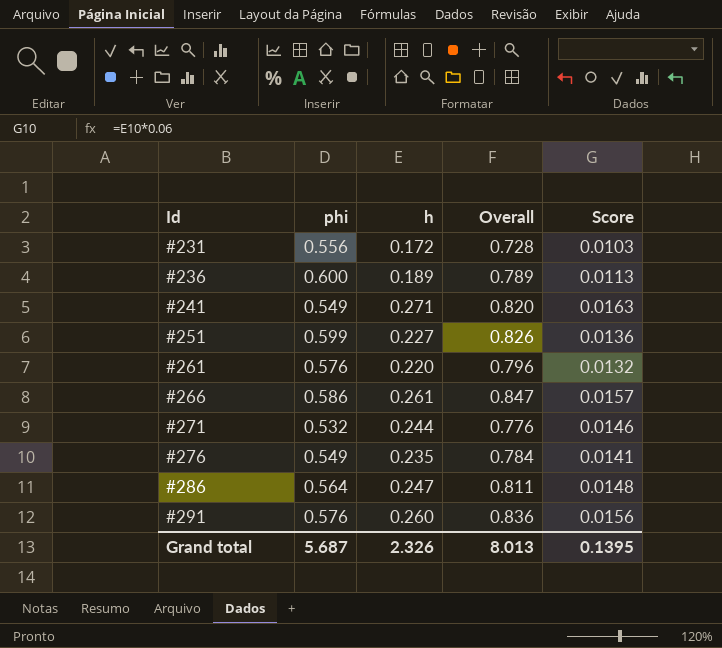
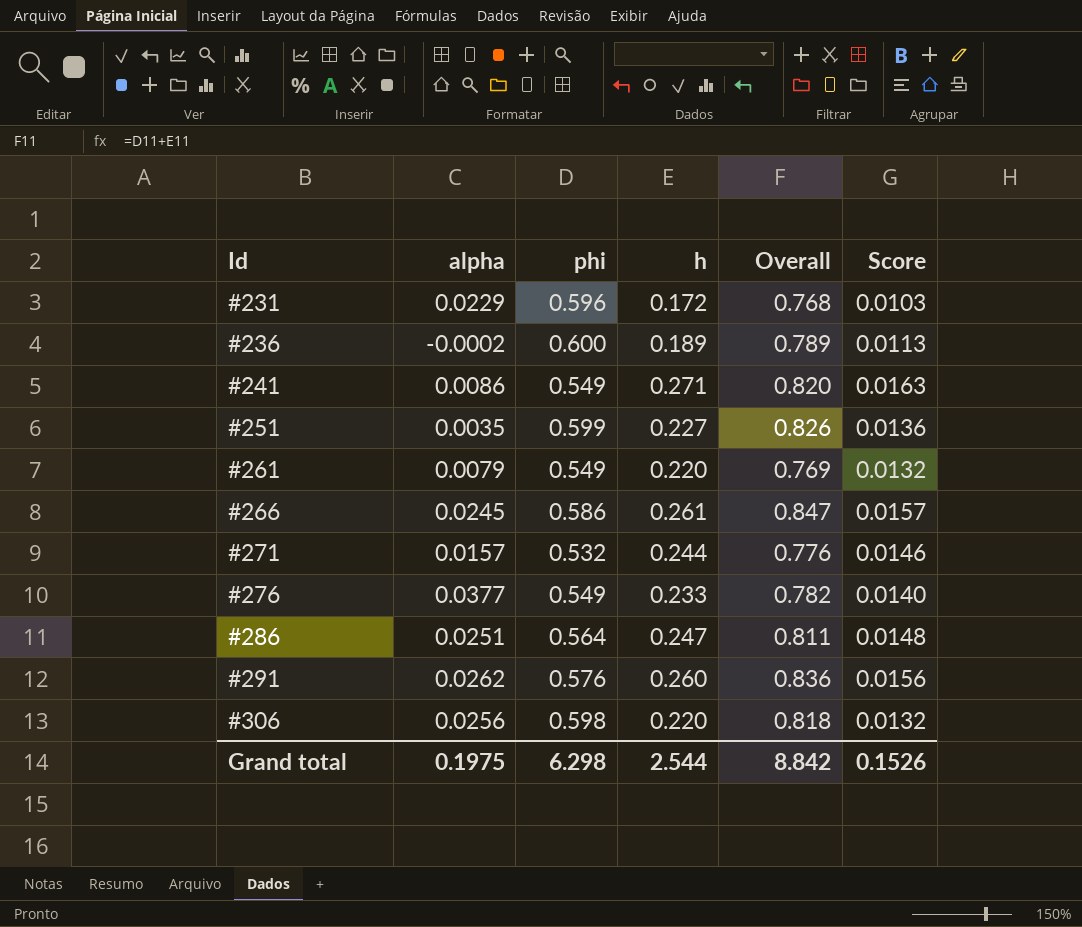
column alpha | position: none -> 2
#231 | phi: 0.556 -> 0.596
#231 | Overall: 0.728 -> 0.768
#261 | phi: 0.576 -> 0.549
#261 | Overall: 0.796 -> 0.769
#276 | h: 0.235 -> 0.233
#276 | Overall: 0.784 -> 0.782
#276 | Score: 0.0141 -> 0.0140
row #306: none -> 0.0256 | 0.598 | 0.220 | 0.818 | 0.0132
Grand total | phi: 5.687 -> 6.298
Grand total | h: 2.326 -> 2.544
Grand total | Overall: 8.013 -> 8.842
Grand total | Score: 0.1395 -> 0.1526

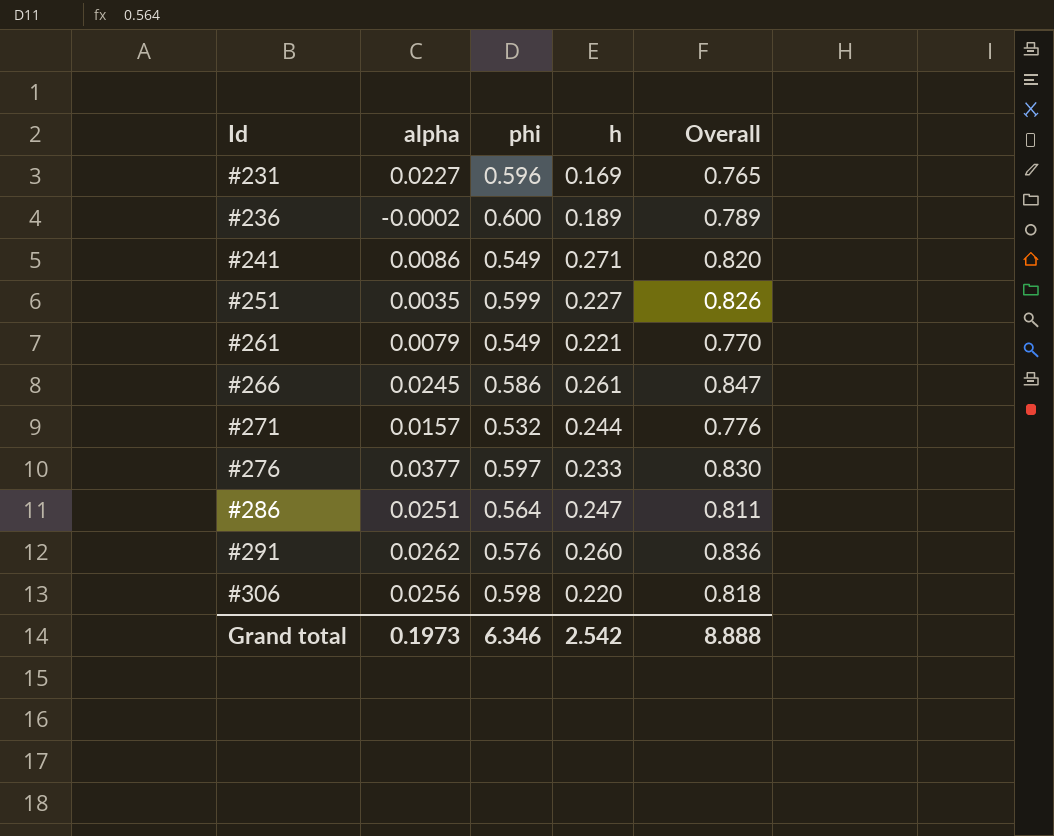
column Score | formula: [h] * 0.06 -> none
#231 | alpha: 0.0229 -> 0.0227
#231 | h: 0.172 -> 0.169
#231 | Overall: 0.768 -> 0.765
#261 | h: 0.220 -> 0.221
#261 | Overall: 0.769 -> 0.770
#276 | phi: 0.549 -> 0.597
#276 | Overall: 0.782 -> 0.830
Grand total | alpha: 0.1975 -> 0.1973
Grand total | phi: 6.298 -> 6.346
Grand total | h: 2.544 -> 2.542
Grand total | Overall: 8.842 -> 8.888

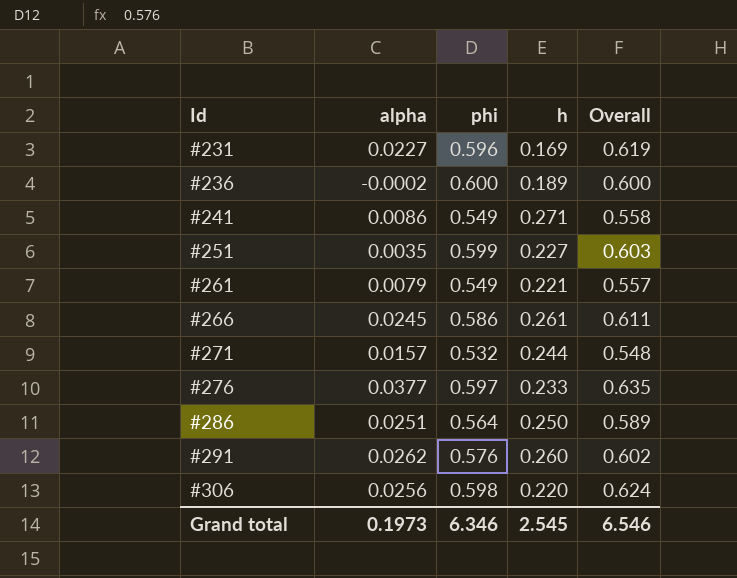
column Overall | formula: [phi] + [h] -> [alpha] + [phi]
#286 | h: 0.247 -> 0.250
Grand total | h: 2.542 -> 2.545
Grand total | Overall: 8.888 -> 6.546

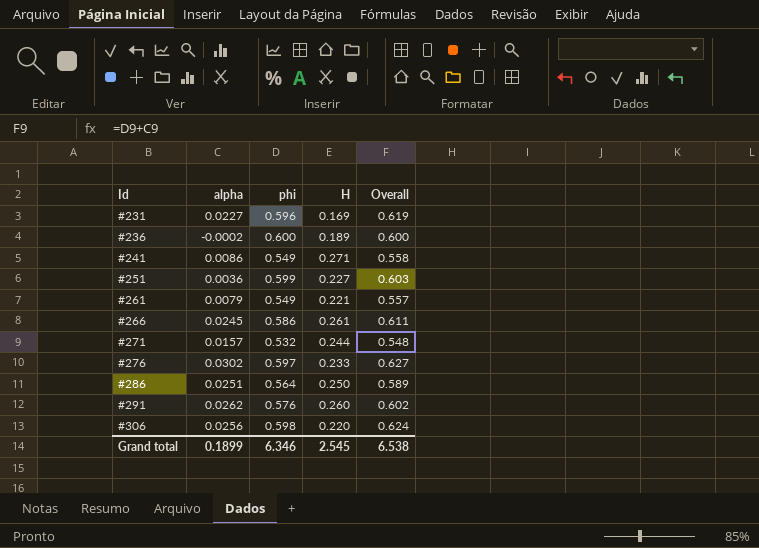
column name: h -> H
#251 | alpha: 0.0035 -> 0.0036
#276 | alpha: 0.0377 -> 0.0302
#276 | Overall: 0.635 -> 0.627
Grand total | alpha: 0.1973 -> 0.1899
Grand total | Overall: 6.546 -> 6.538

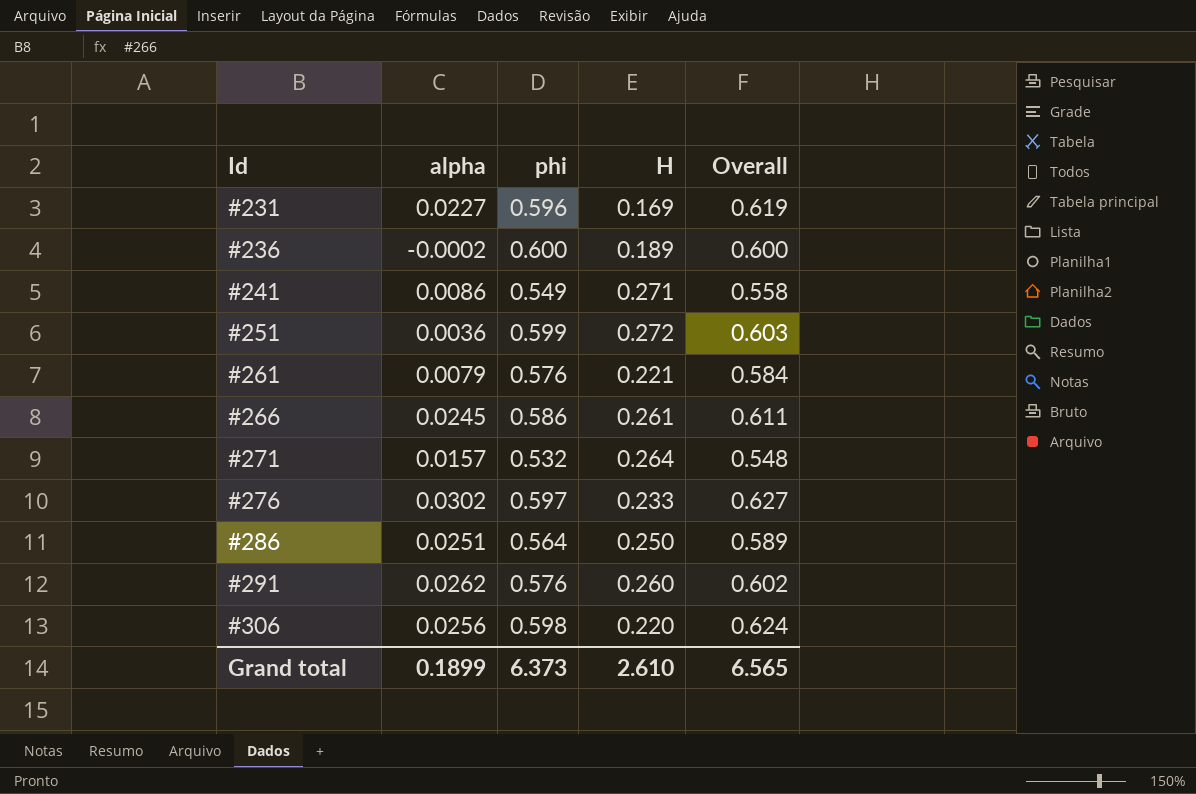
#251 | H: 0.227 -> 0.272
#261 | phi: 0.549 -> 0.576
#261 | Overall: 0.557 -> 0.584
#271 | H: 0.244 -> 0.264
Grand total | phi: 6.346 -> 6.373
Grand total | H: 2.545 -> 2.610
Grand total | Overall: 6.538 -> 6.565

